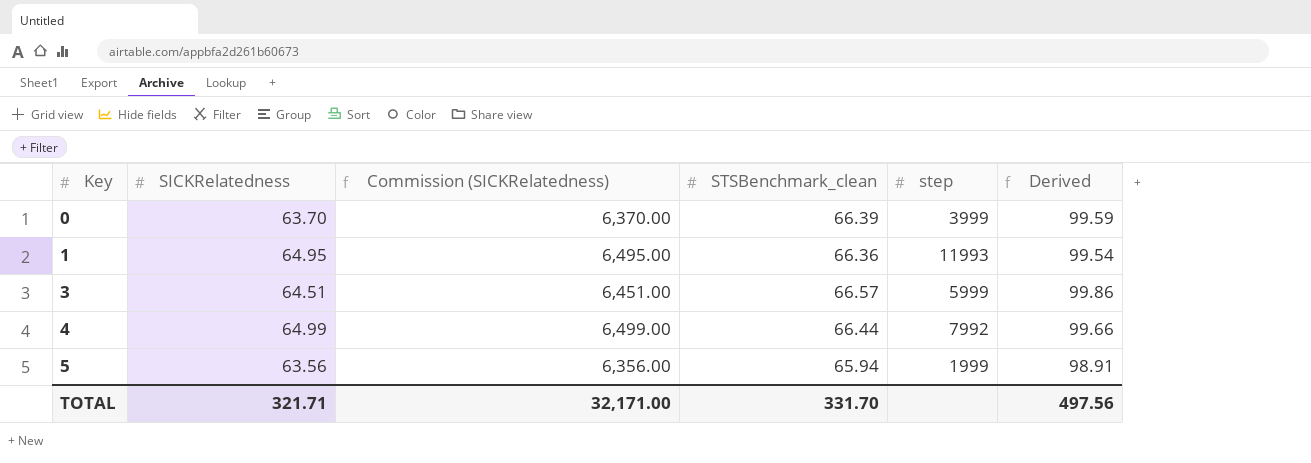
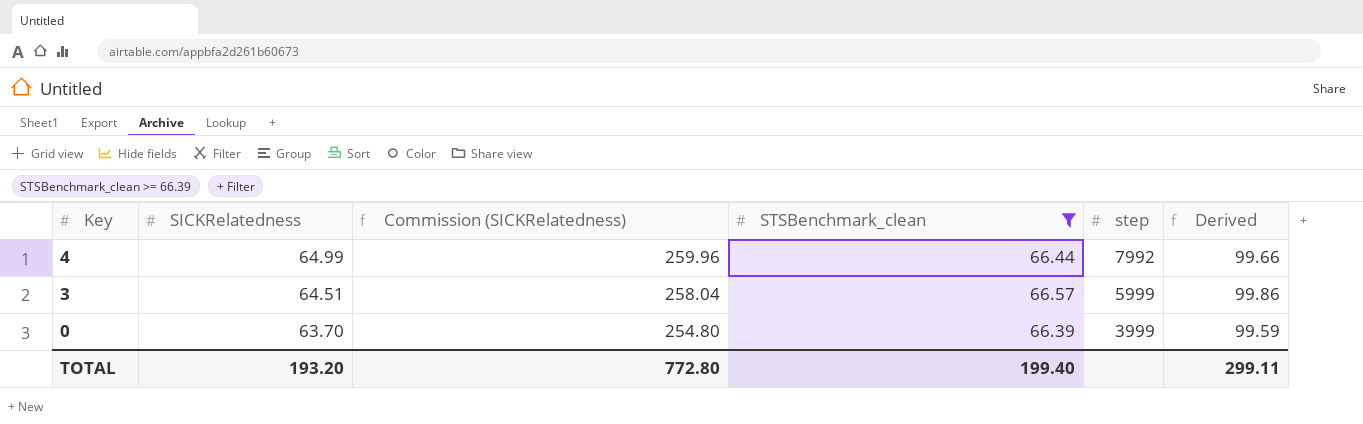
filter: none -> STSBenchmark_clean >= 66.39
row order: Key ascending -> Key descending
column Commission (SICKRelatedness) | formula: [SICKRelatedness] * 100 -> [SICKRelatedness] * 4
TOTAL | SICKRelatedness: 321.71 -> 193.20
TOTAL | Commission (SICKRelatedness): 32,171.00 -> 772.80
TOTAL | STSBenchmark_clean: 331.70 -> 199.40
TOTAL | Derived: 497.56 -> 299.11

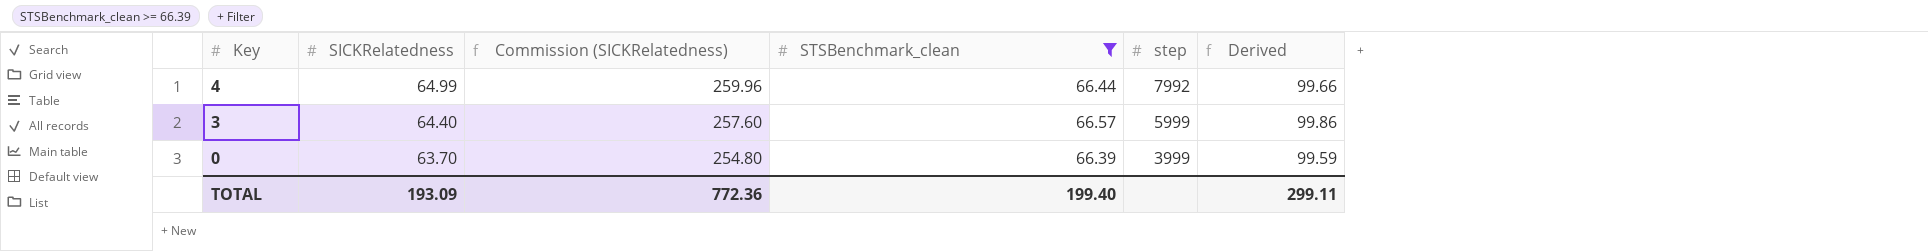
3 | SICKRelatedness: 64.51 -> 64.40
3 | Commission (SICKRelatedness): 258.04 -> 257.60
TOTAL | SICKRelatedness: 193.20 -> 193.09
TOTAL | Commission (SICKRelatedness): 772.80 -> 772.36

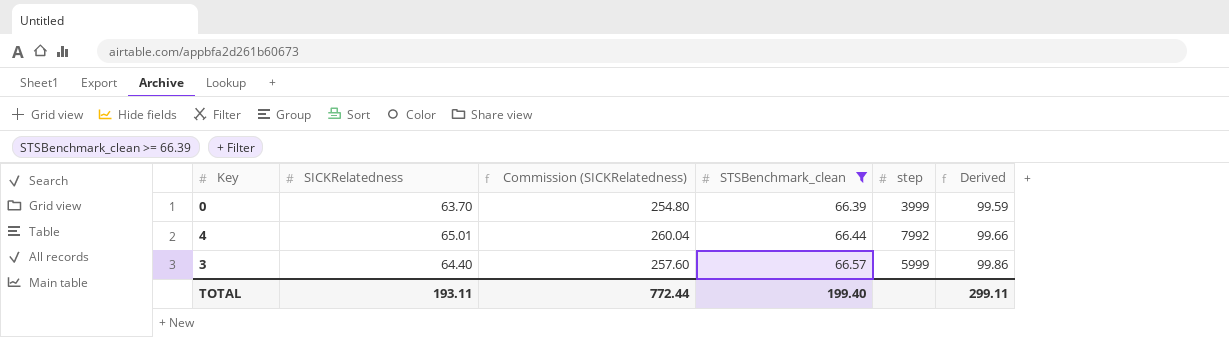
row order: Key descending -> STSBenchmark_clean ascending
4 | SICKRelatedness: 64.99 -> 65.01
4 | Commission (SICKRelatedness): 259.96 -> 260.04
TOTAL | SICKRelatedness: 193.09 -> 193.11
TOTAL | Commission (SICKRelatedness): 772.36 -> 772.44

